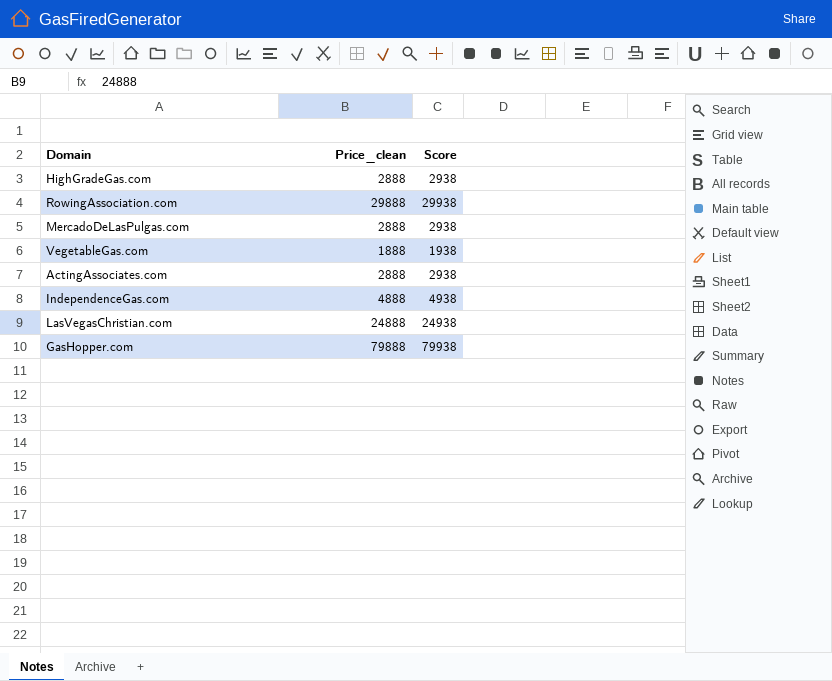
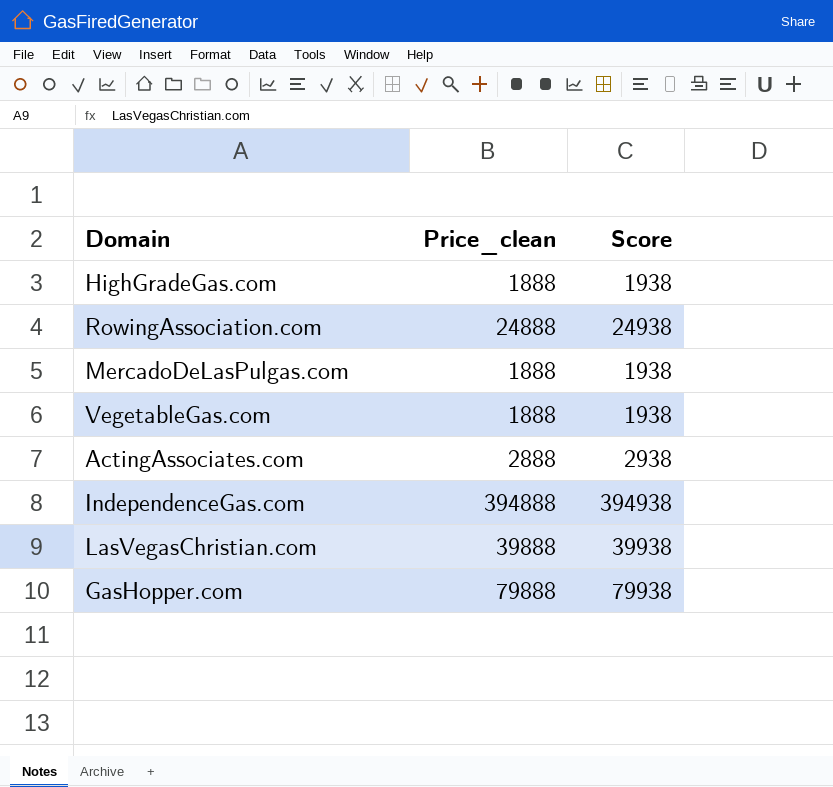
HighGradeGas.com | Price_clean: 2888 -> 1888
HighGradeGas.com | Score: 2938 -> 1938
RowingAssociation.com | Price_clean: 29888 -> 24888
RowingAssociation.com | Score: 29938 -> 24938
MercadoDeLasPulgas.com | Price_clean: 2888 -> 1888
MercadoDeLasPulgas.com | Score: 2938 -> 1938
IndependenceGas.com | Price_clean: 4888 -> 394888
IndependenceGas.com | Score: 4938 -> 394938
LasVegasChristian.com | Price_clean: 24888 -> 39888
LasVegasChristian.com | Score: 24938 -> 39938

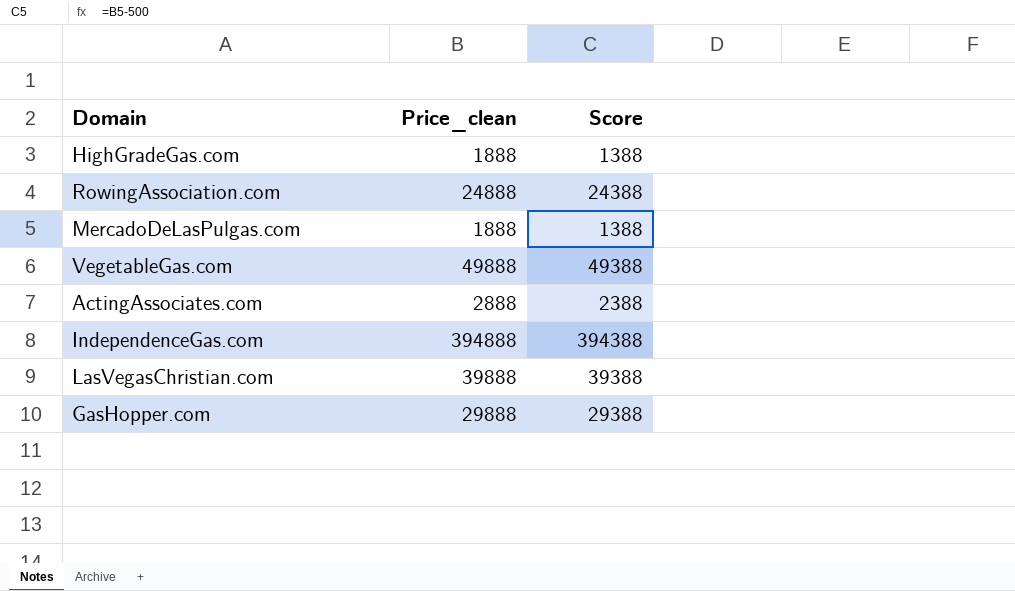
column Score | formula: [Price_clean] + 50 -> [Price_clean] - 500
VegetableGas.com | Price_clean: 1888 -> 49888
GasHopper.com | Price_clean: 79888 -> 29888

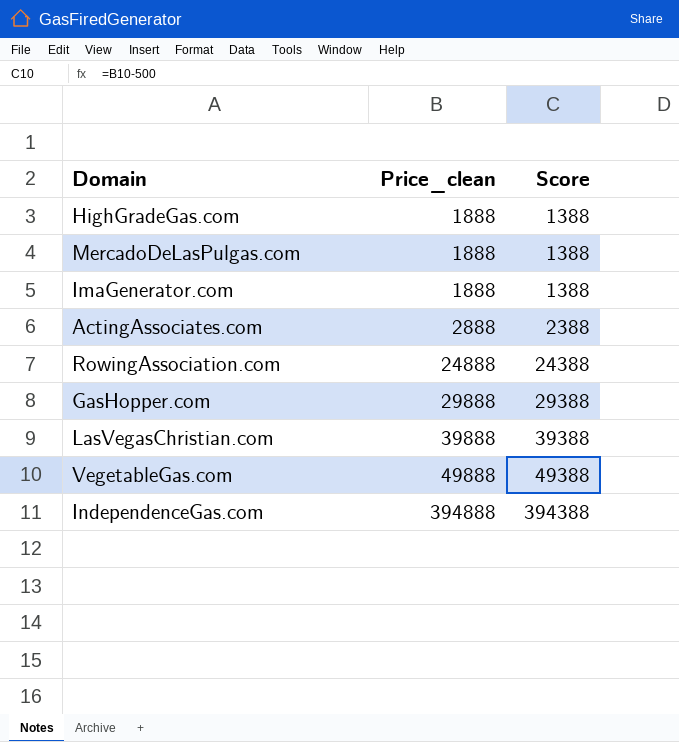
row order: none -> Price_clean ascending
row ImaGenerator.com: none -> 1888 | 1388

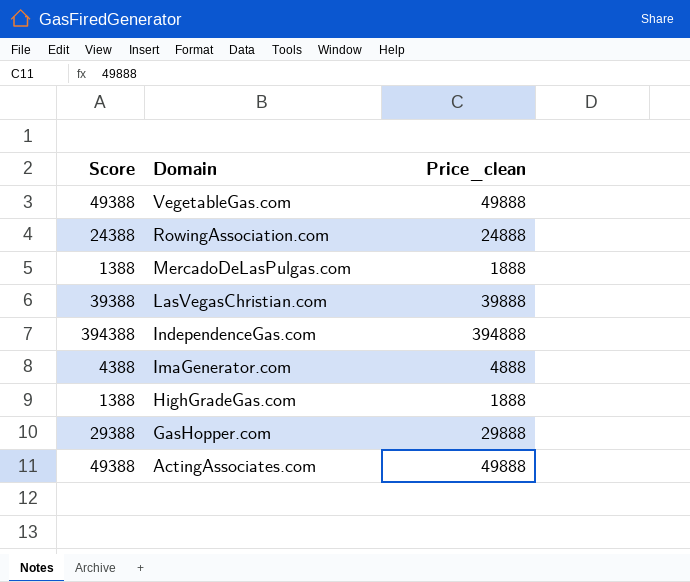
row order: Price_clean ascending -> Domain descending
column Score | position: 3 -> 1
ImaGenerator.com | Score: 1388 -> 4388
ImaGenerator.com | Price_clean: 1888 -> 4888
ActingAssociates.com | Score: 2388 -> 49388
ActingAssociates.com | Price_clean: 2888 -> 49888

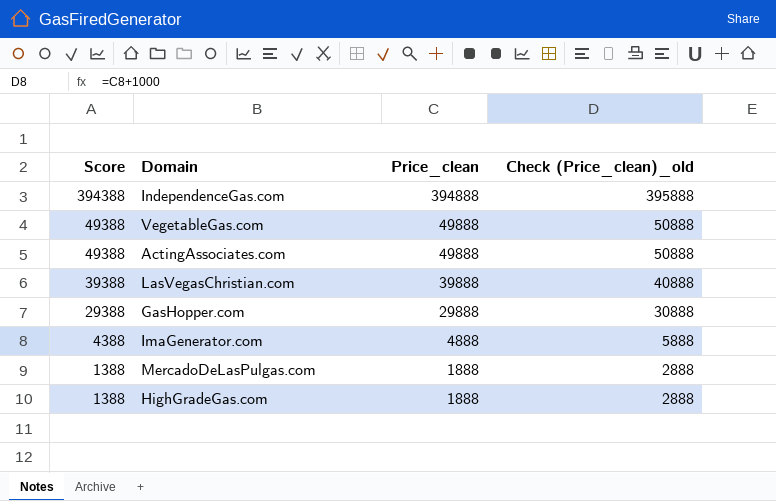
row order: Domain descending -> Score descending
column Check (Price_clean)_old | formula: none -> [Price_clean] + 1000
row RowingAssociation.com: 24388 | 24888 -> none

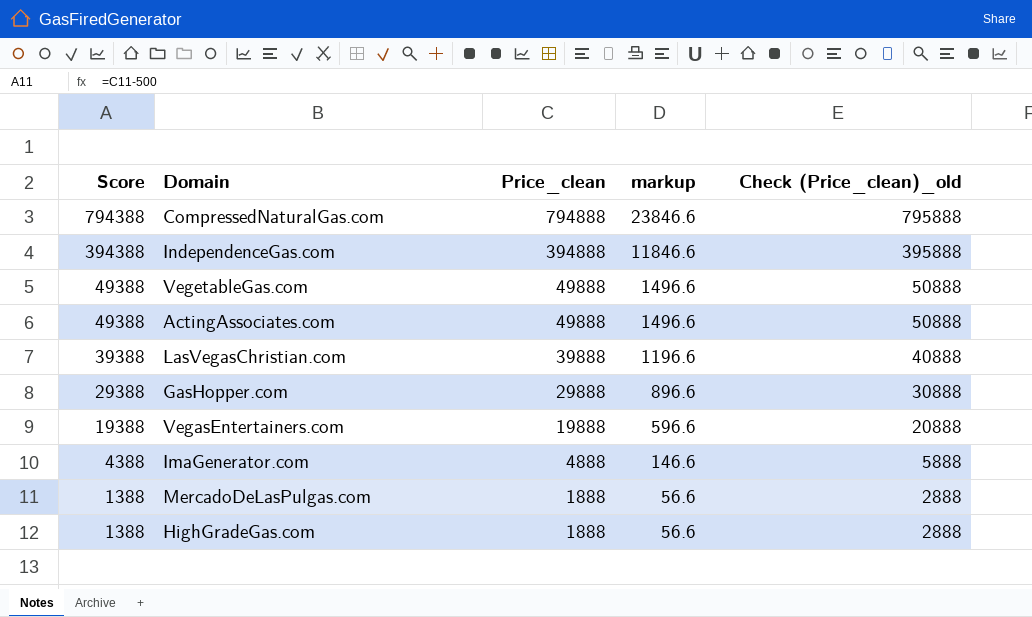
column markup | formula: none -> [Price_clean] * 0.03
row CompressedNaturalGas.com: none -> 794388 | 794888 | 23846.6 | 795888
row VegasEntertainers.com: none -> 19388 | 19888 | 596.6 | 20888

